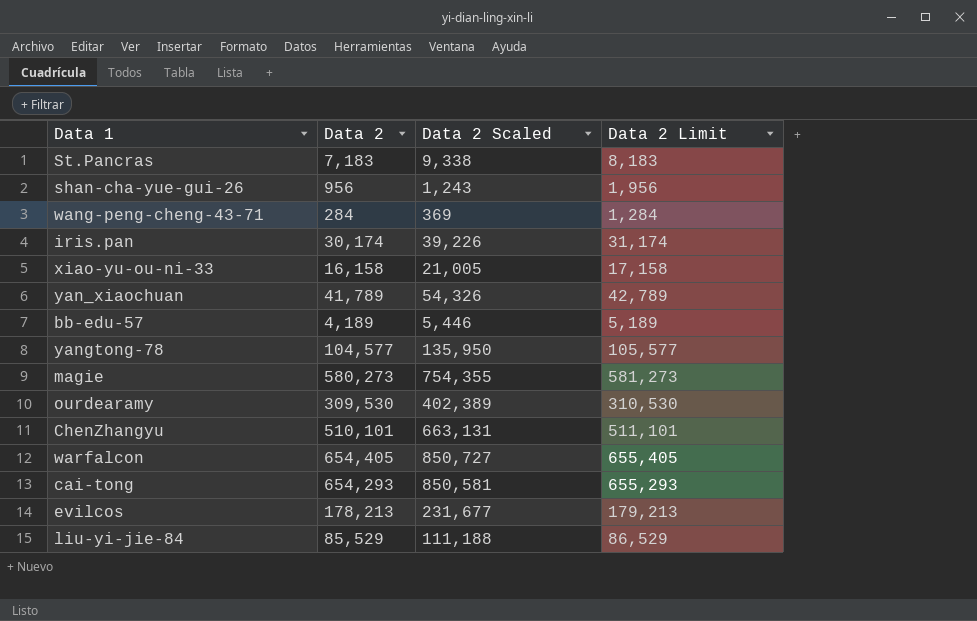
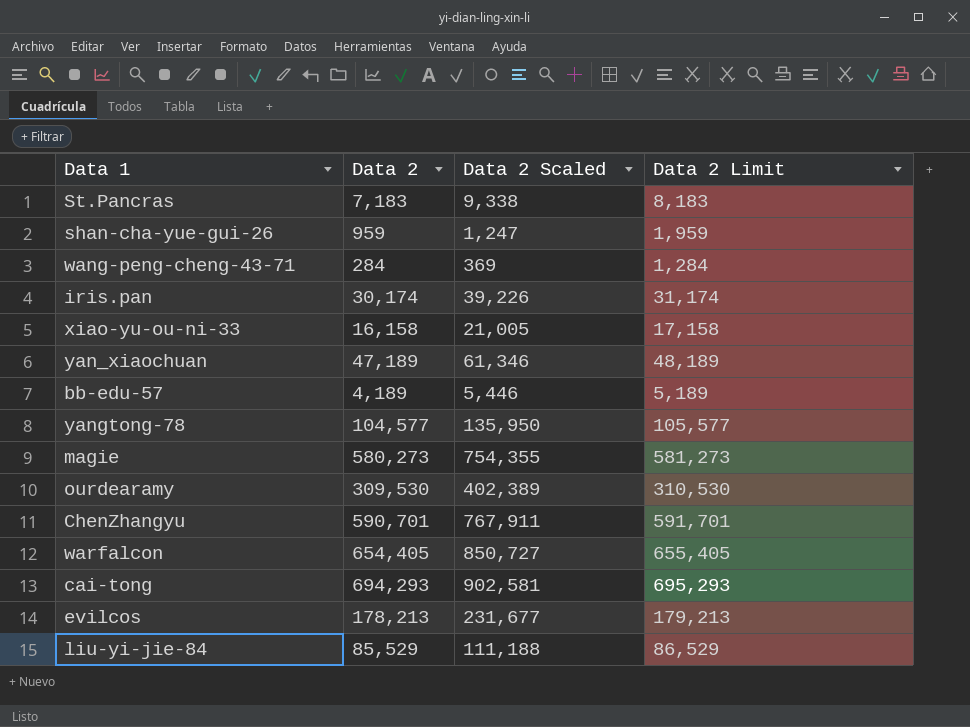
shan-cha-yue-gui-26 | Data 2: 956 -> 959
shan-cha-yue-gui-26 | Data 2 Scaled: 1,243 -> 1,247
shan-cha-yue-gui-26 | Data 2 Limit: 1,956 -> 1,959
yan_xiaochuan | Data 2: 41,789 -> 47,189
yan_xiaochuan | Data 2 Scaled: 54,326 -> 61,346
yan_xiaochuan | Data 2 Limit: 42,789 -> 48,189
ChenZhangyu | Data 2: 510,101 -> 590,701
ChenZhangyu | Data 2 Scaled: 663,131 -> 767,911
ChenZhangyu | Data 2 Limit: 511,101 -> 591,701
cai-tong | Data 2: 654,293 -> 694,293
cai-tong | Data 2 Scaled: 850,581 -> 902,581
cai-tong | Data 2 Limit: 655,293 -> 695,293

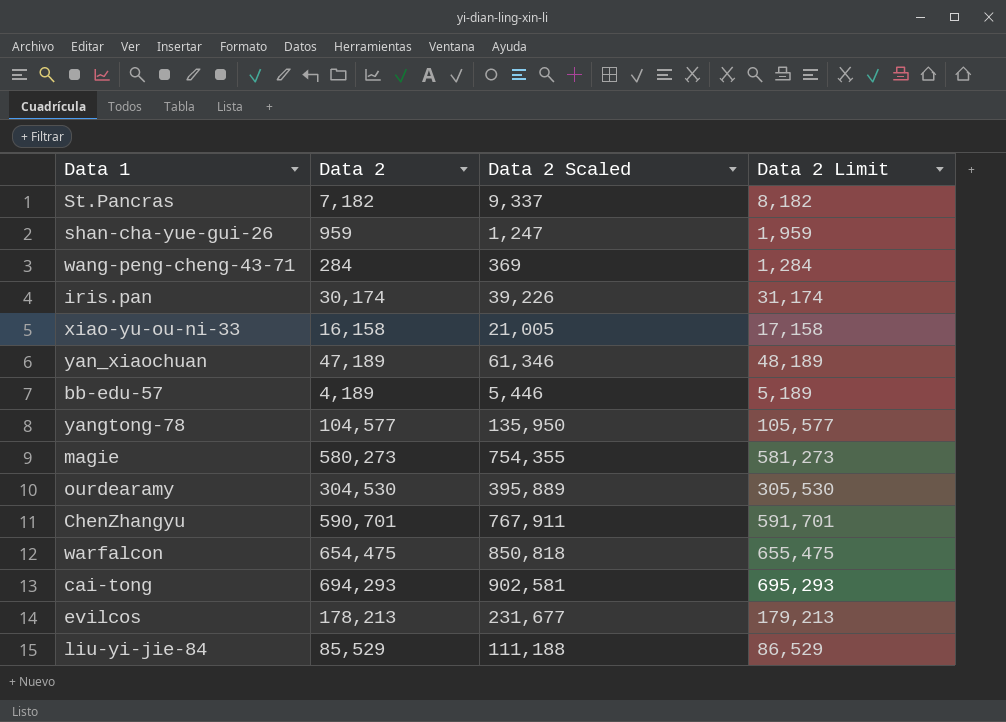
St.Pancras | Data 2: 7,183 -> 7,182
St.Pancras | Data 2 Scaled: 9,338 -> 9,337
St.Pancras | Data 2 Limit: 8,183 -> 8,182
ourdearamy | Data 2: 309,530 -> 304,530
ourdearamy | Data 2 Scaled: 402,389 -> 395,889
ourdearamy | Data 2 Limit: 310,530 -> 305,530
warfalcon | Data 2: 654,405 -> 654,475
warfalcon | Data 2 Scaled: 850,727 -> 850,818
warfalcon | Data 2 Limit: 655,405 -> 655,475

